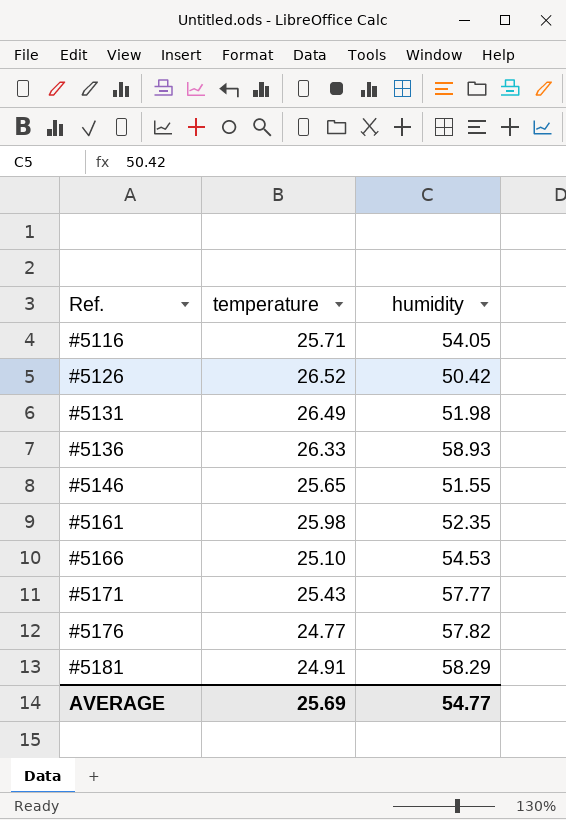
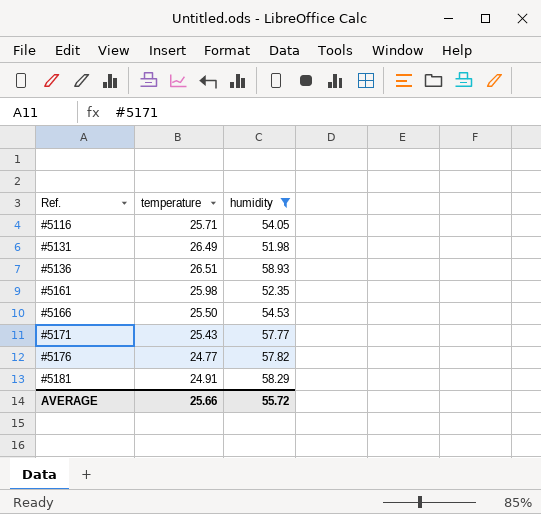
filter: none -> humidity >= 51.98
#5136 | temperature: 26.33 -> 26.51
#5166 | temperature: 25.10 -> 25.50
AVERAGE | temperature: 25.69 -> 25.66
AVERAGE | humidity: 54.77 -> 55.72

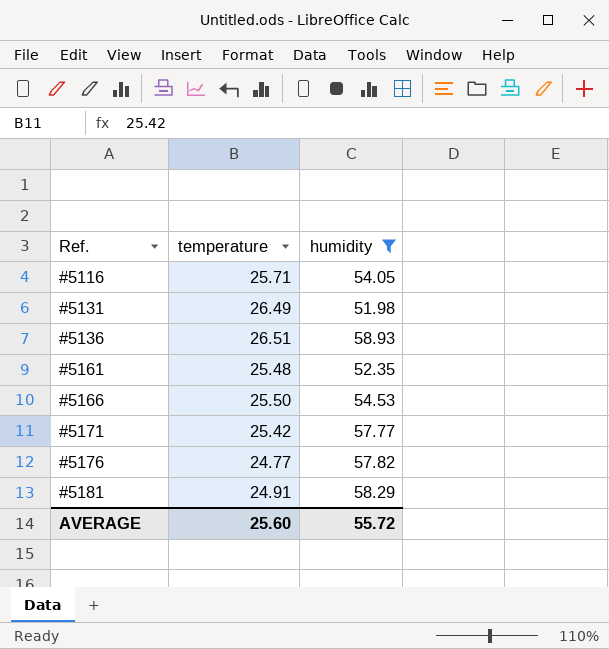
#5161 | temperature: 25.98 -> 25.48
#5171 | temperature: 25.43 -> 25.42
AVERAGE | temperature: 25.66 -> 25.60

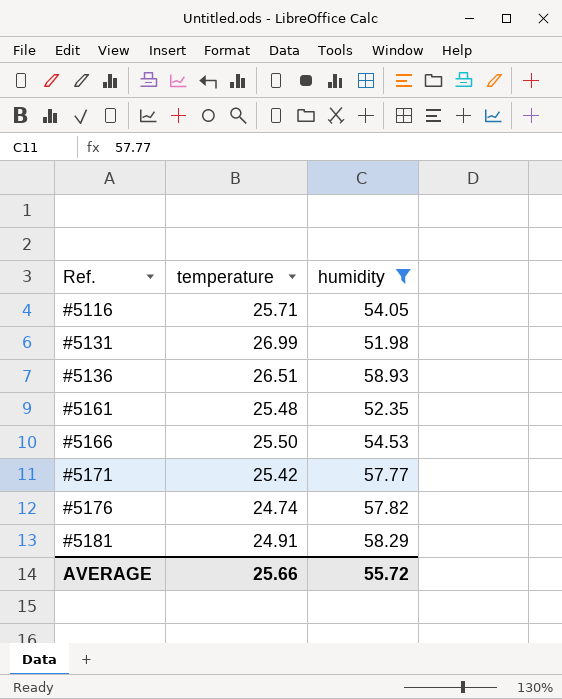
#5131 | temperature: 26.49 -> 26.99
#5176 | temperature: 24.77 -> 24.74
AVERAGE | temperature: 25.60 -> 25.66

